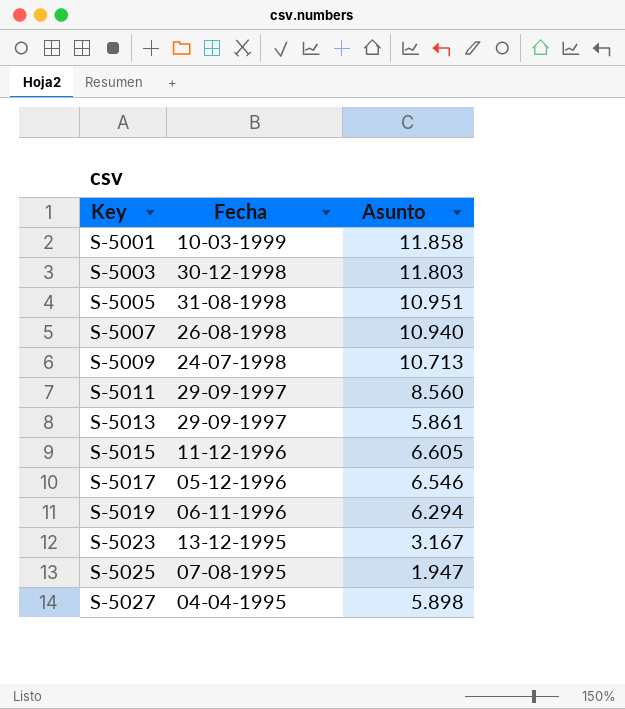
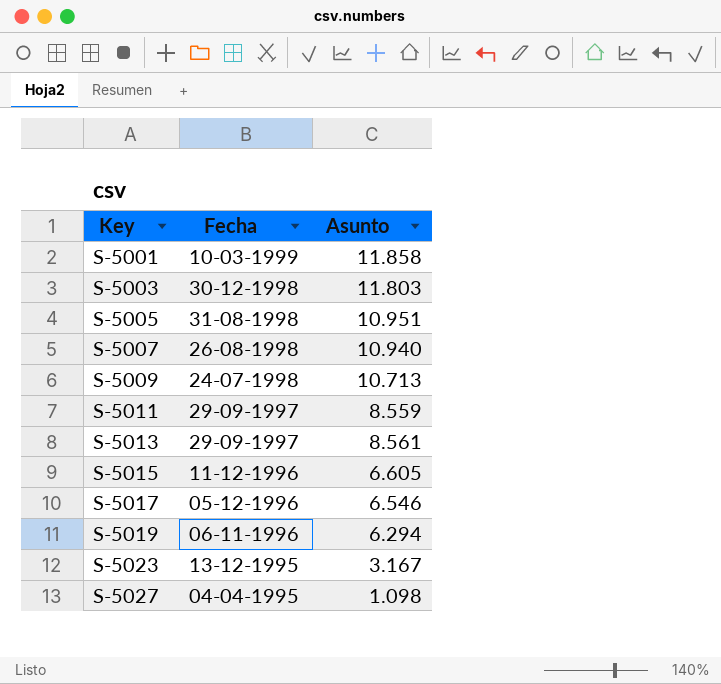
row S-5025: 07-08-1995 | 1.947 -> none
S-5011 | Asunto: 8.560 -> 8.559
S-5013 | Asunto: 5.861 -> 8.561
S-5027 | Asunto: 5.898 -> 1.098

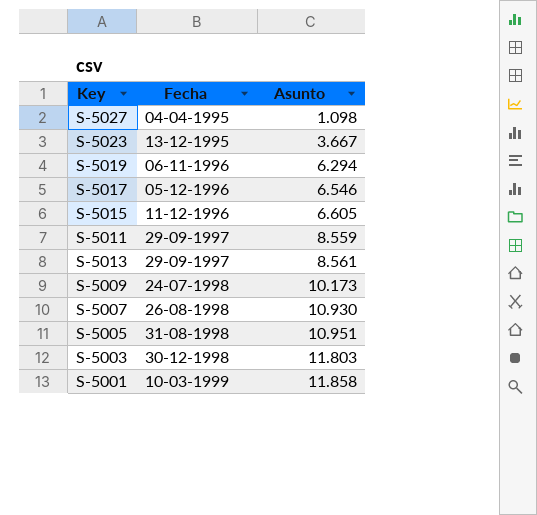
row order: Key ascending -> Fecha ascending
S-5023 | Asunto: 3.167 -> 3.667
S-5009 | Asunto: 10.713 -> 10.173
S-5007 | Asunto: 10.940 -> 10.930

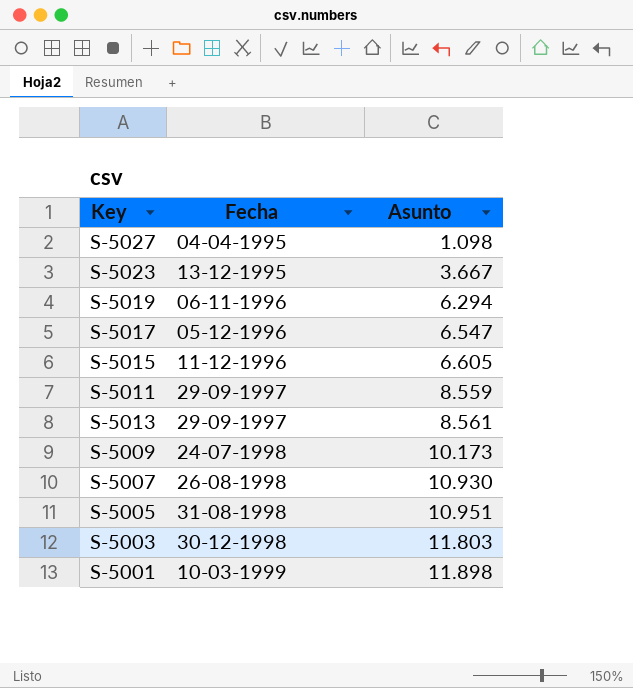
S-5017 | Asunto: 6.546 -> 6.547
S-5001 | Asunto: 11.858 -> 11.898

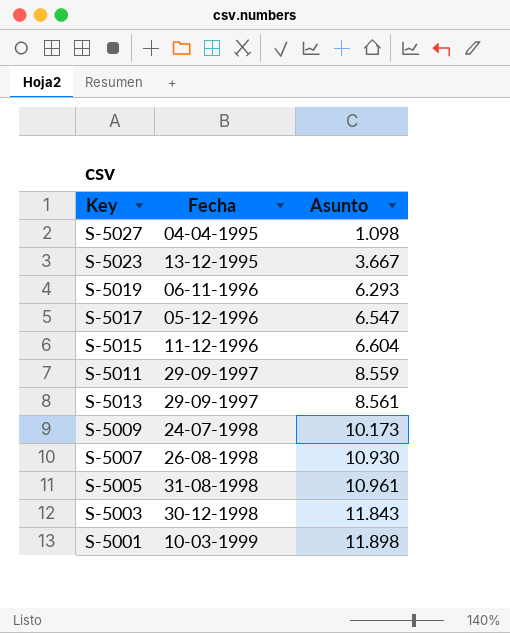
S-5019 | Asunto: 6.294 -> 6.293
S-5015 | Asunto: 6.605 -> 6.604
S-5005 | Asunto: 10.951 -> 10.961
S-5003 | Asunto: 11.803 -> 11.843

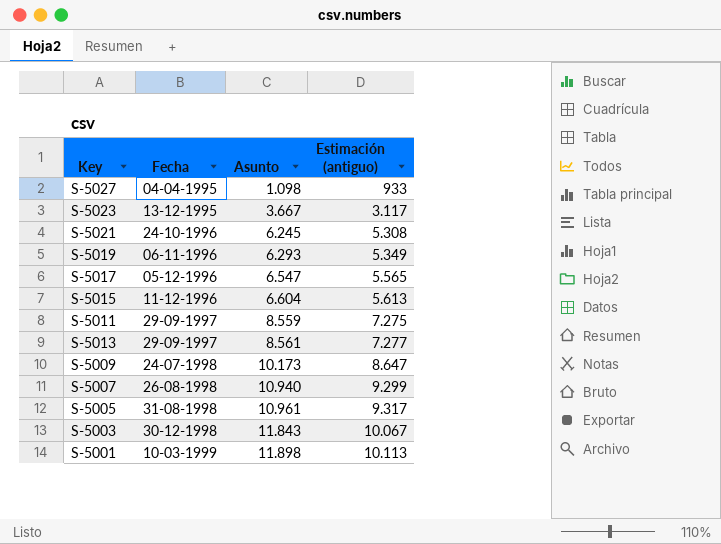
column Estimación (antiguo) | formula: none -> [Asunto] * 0,85
row S-5021: none -> 24-10-1996 | 6.245 | 5.308
S-5007 | Asunto: 10.930 -> 10.940

